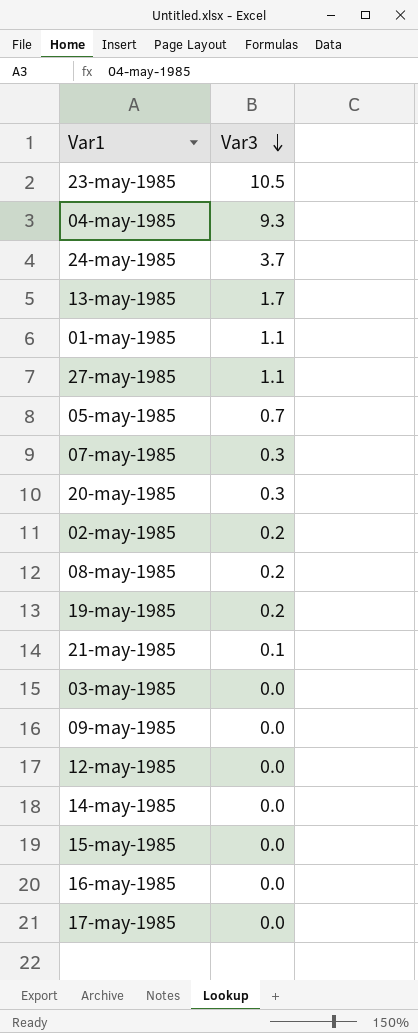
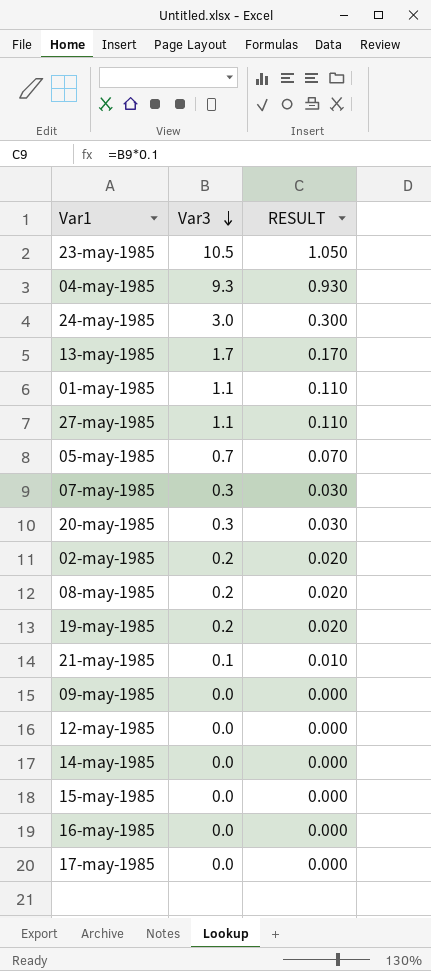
column RESULT | formula: none -> [Var3] * 0.1
row 03-may-1985: 0.0 -> none
24-may-1985 | Var3: 3.7 -> 3.0

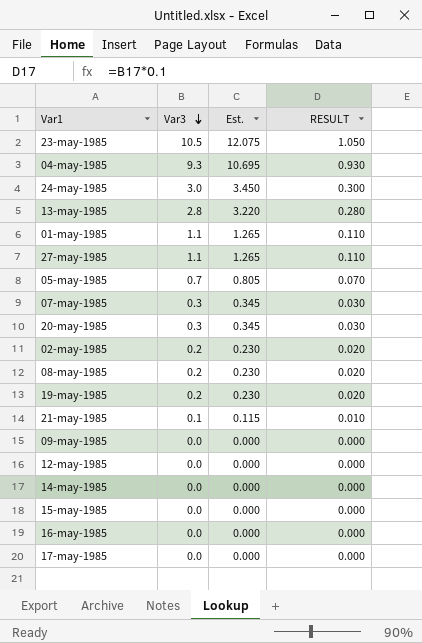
column Est. | formula: none -> [Var3] * 1.15
13-may-1985 | Var3: 1.7 -> 2.8
13-may-1985 | RESULT: 0.170 -> 0.280

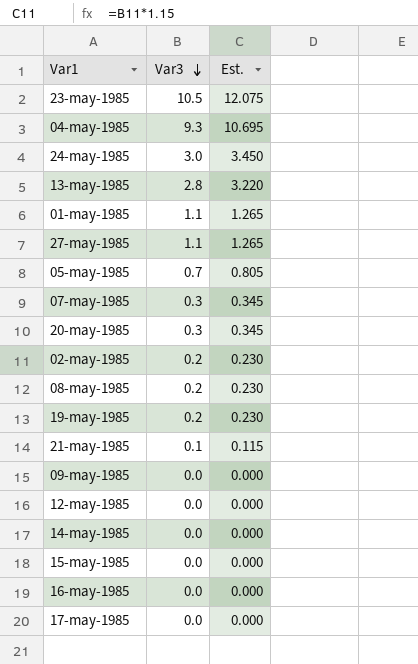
column RESULT | formula: [Var3] * 0.1 -> none

